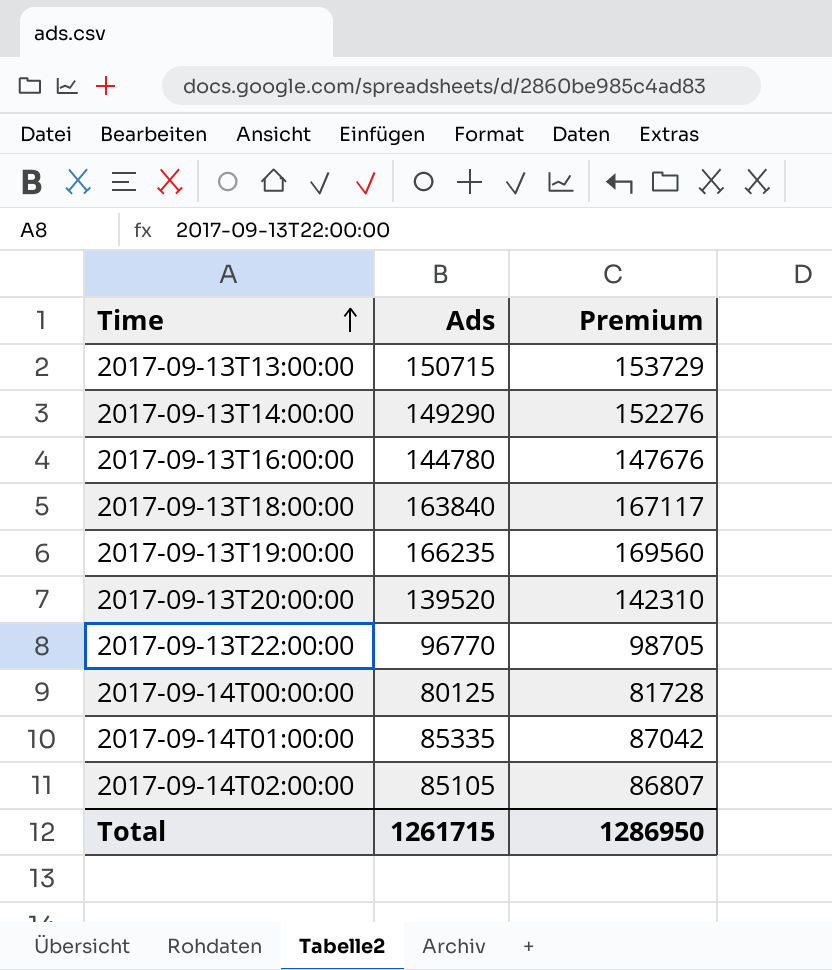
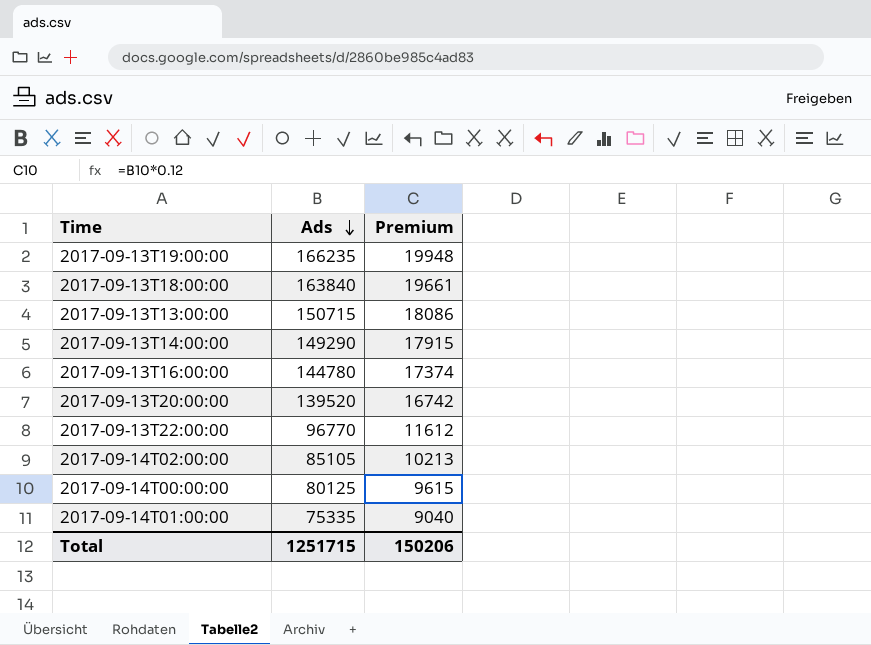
row order: Time ascending -> Ads descending
column Premium | formula: [Ads] * 1.02 -> [Ads] * 0.12
2017-09-14T01:00:00 | Ads: 85335 -> 75335
Total | Ads: 1261715 -> 1251715
Total | Premium: 1286950 -> 150206

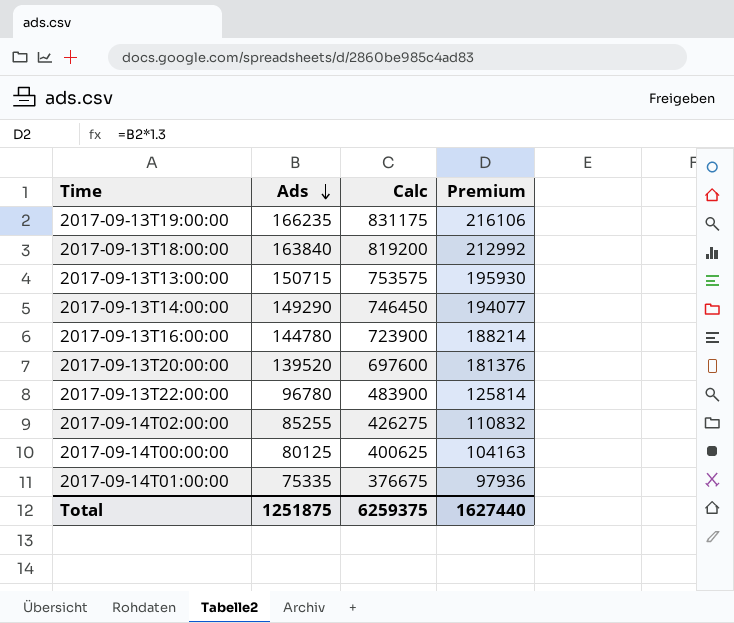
column Calc | formula: none -> [Ads] * 5
column Premium | formula: [Ads] * 0.12 -> [Ads] * 1.3
2017-09-13T22:00:00 | Ads: 96770 -> 96780
2017-09-14T02:00:00 | Ads: 85105 -> 85255
Total | Ads: 1251715 -> 1251875
Total | Premium: 150206 -> 1627440

